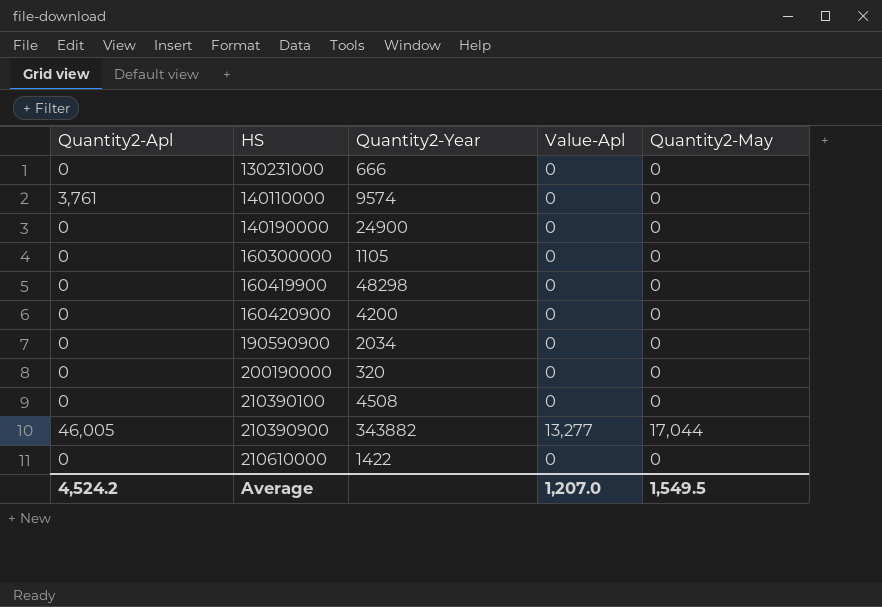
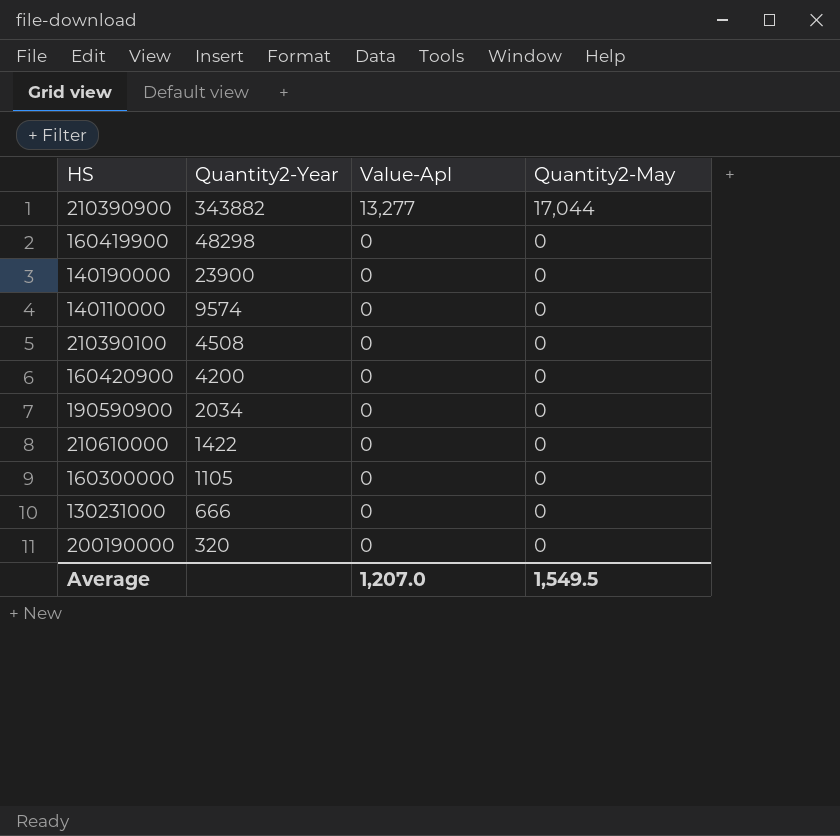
row order: HS ascending -> Quantity2-Year descending
column Quantity2-Apl | position: 1 -> none
140190000 | Quantity2-Year: 24900 -> 23900

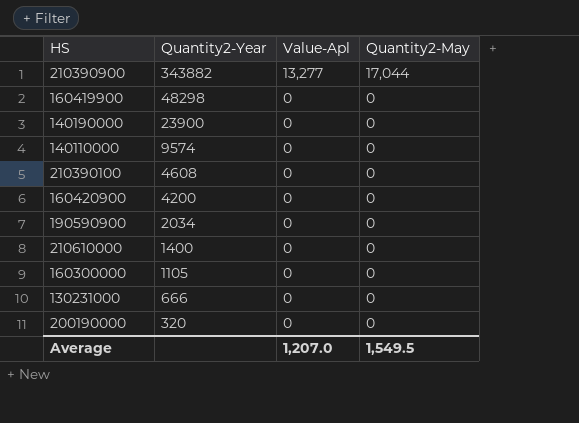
210390100 | Quantity2-Year: 4508 -> 4608
210610000 | Quantity2-Year: 1422 -> 1400

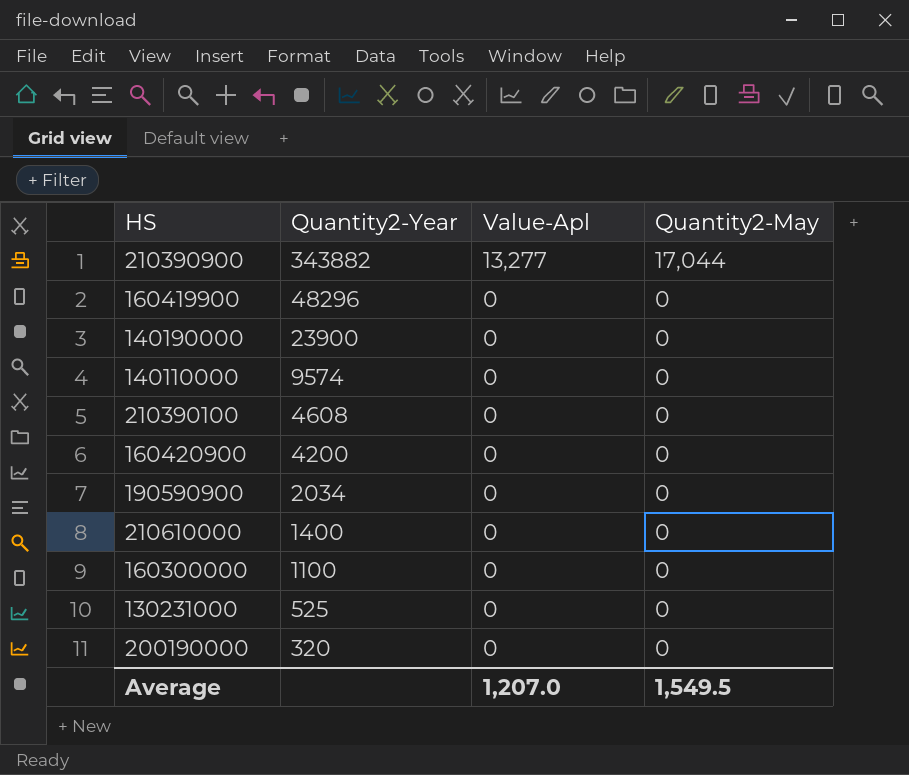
160419900 | Quantity2-Year: 48298 -> 48296
160300000 | Quantity2-Year: 1105 -> 1100
130231000 | Quantity2-Year: 666 -> 525

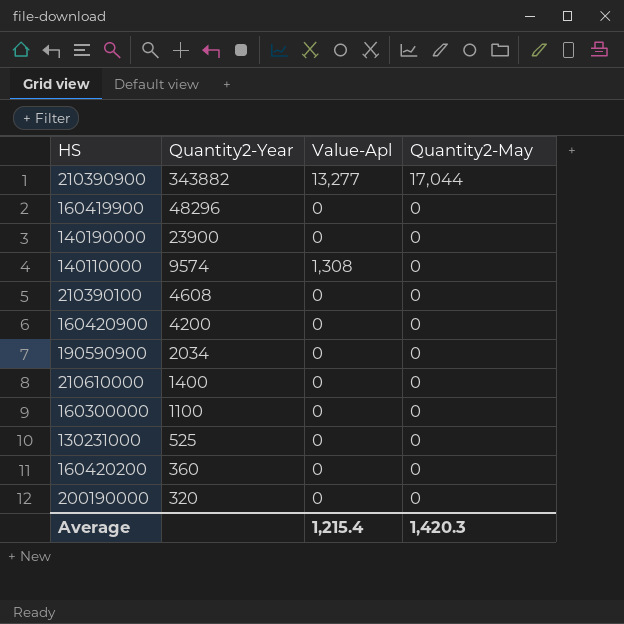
140110000 | Value-Apl: 0 -> 1,308
row 160420200: none -> 360 | 0 | 0
Average | Value-Apl: 1,207.0 -> 1,215.4
Average | Quantity2-May: 1,549.5 -> 1,420.3

